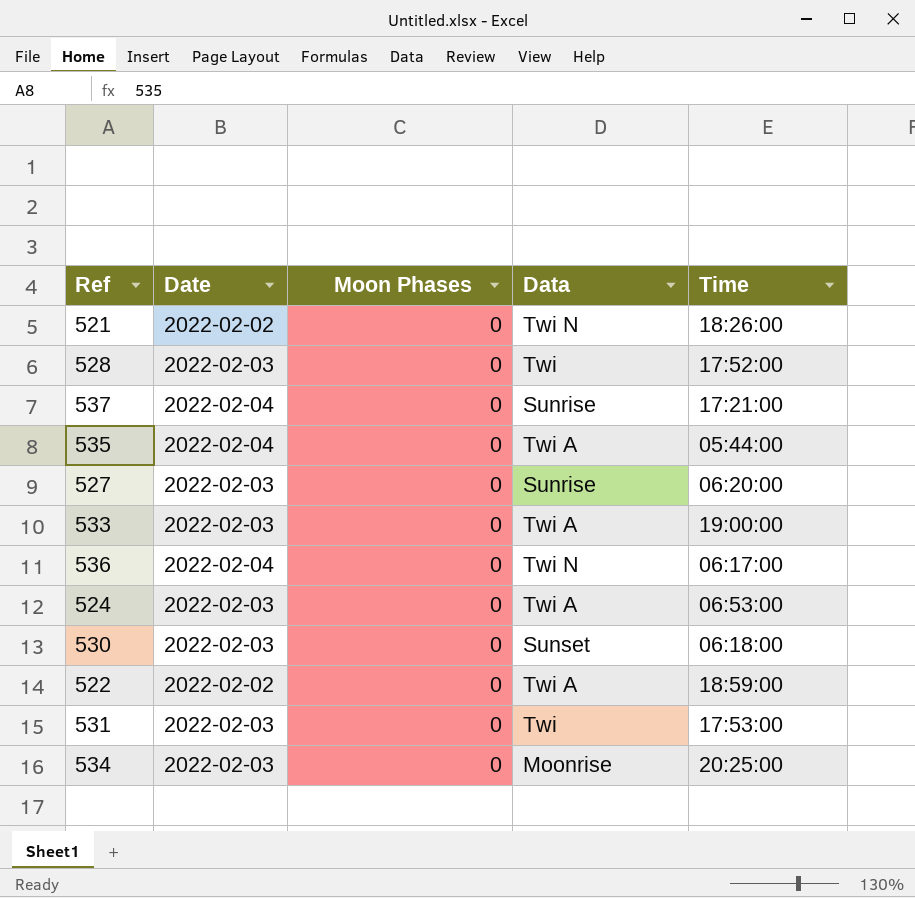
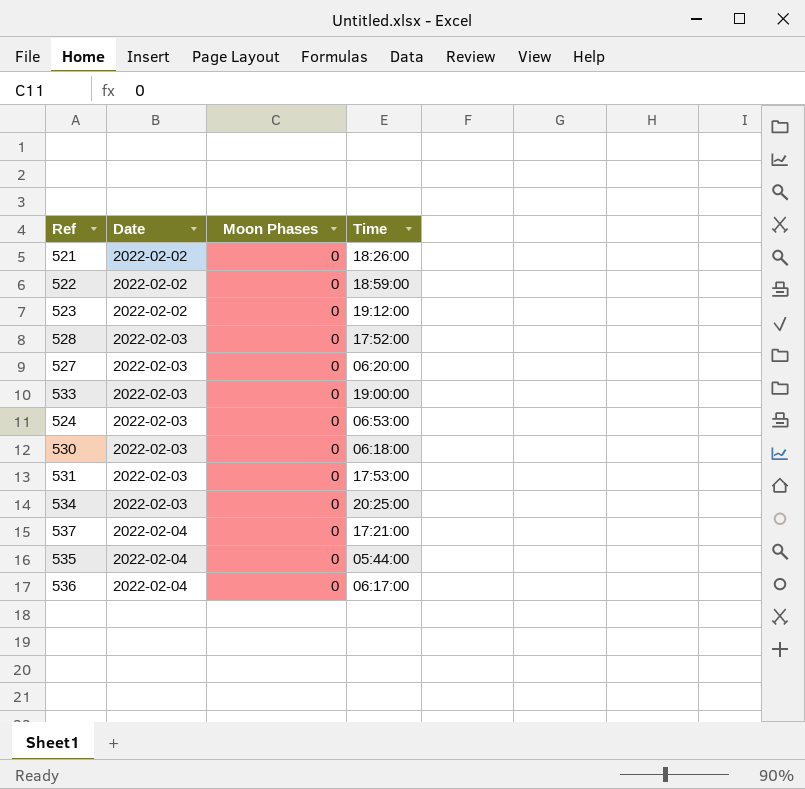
row order: none -> Date ascending
column Data | position: 4 -> none
row 523: none -> 2022-02-02 | 0 | 19:12:00

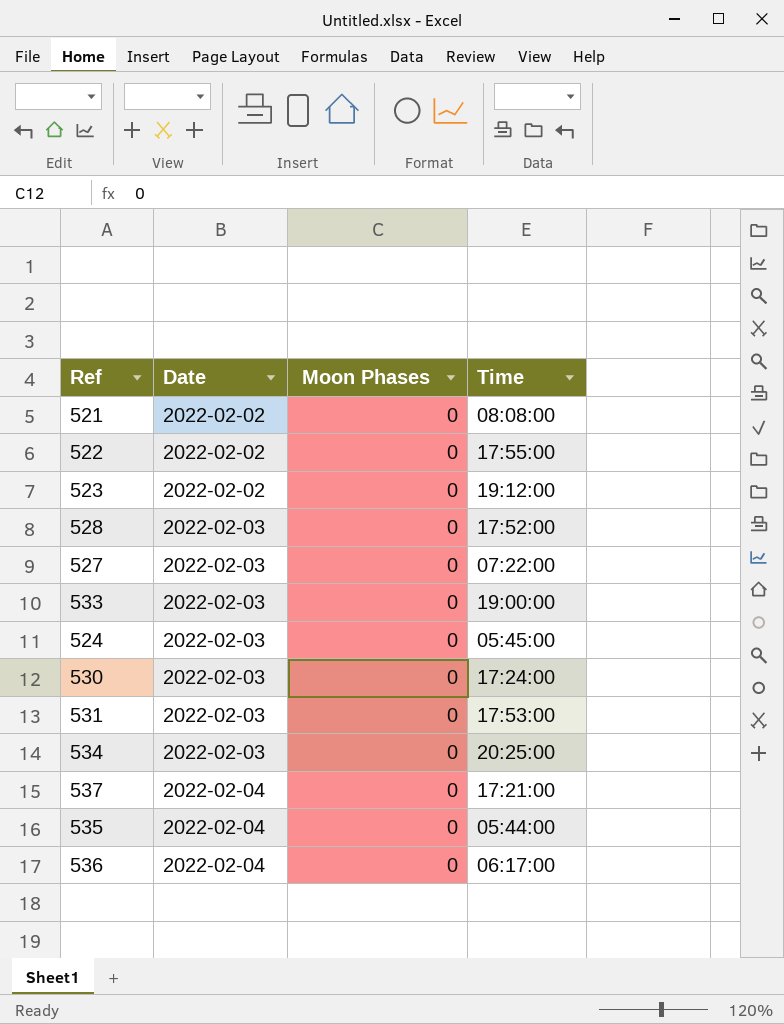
521 | Time: 18:26:00 -> 08:08:00
522 | Time: 18:59:00 -> 17:55:00
527 | Time: 06:20:00 -> 07:22:00
524 | Time: 06:53:00 -> 05:45:00
530 | Time: 06:18:00 -> 17:24:00

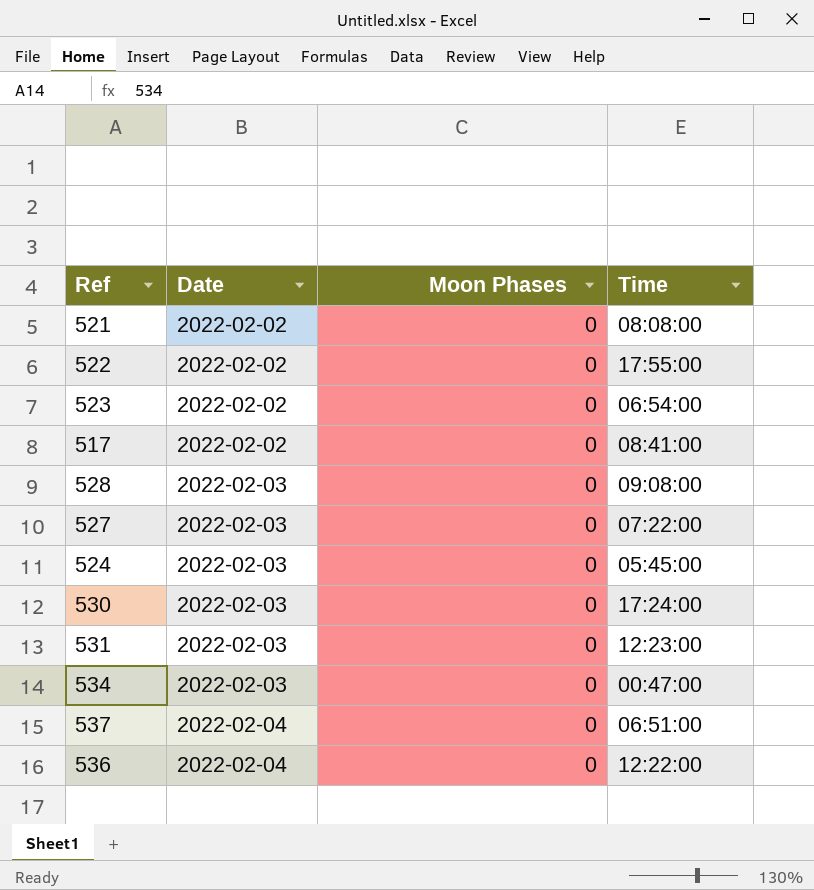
row 533: 2022-02-03 | 0 | 19:00:00 -> none
row 535: 2022-02-04 | 0 | 05:44:00 -> none
523 | Time: 19:12:00 -> 06:54:00
row 517: none -> 2022-02-02 | 0 | 08:41:00
528 | Time: 17:52:00 -> 09:08:00
531 | Time: 17:53:00 -> 12:23:00
534 | Time: 20:25:00 -> 00:47:00
537 | Time: 17:21:00 -> 06:51:00
536 | Time: 06:17:00 -> 12:22:00

